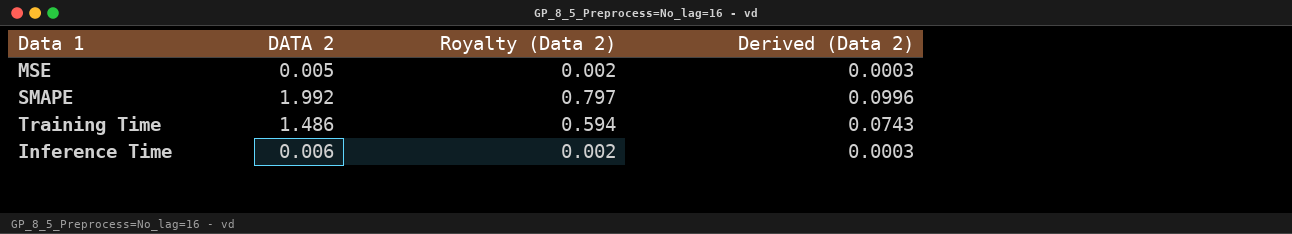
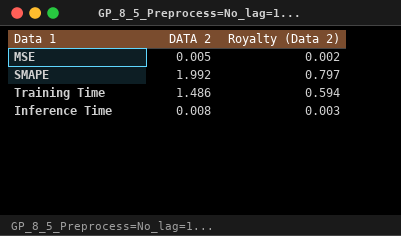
column Derived (Data 2) | formula: [DATA 2] * 0.05 -> none
Inference Time | DATA 2: 0.006 -> 0.008
Inference Time | Royalty (Data 2): 0.002 -> 0.003

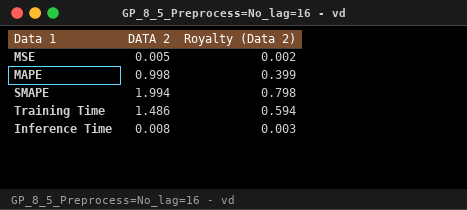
row MAPE: none -> 0.998 | 0.399
SMAPE | DATA 2: 1.992 -> 1.994
SMAPE | Royalty (Data 2): 0.797 -> 0.798

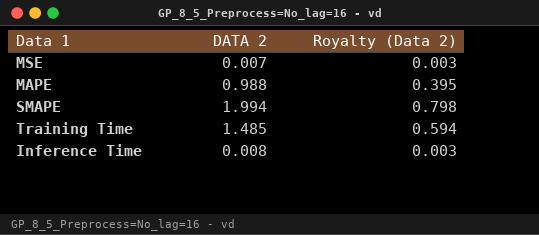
MSE | DATA 2: 0.005 -> 0.007
MSE | Royalty (Data 2): 0.002 -> 0.003
MAPE | DATA 2: 0.998 -> 0.988
MAPE | Royalty (Data 2): 0.399 -> 0.395
Training Time | DATA 2: 1.486 -> 1.485

